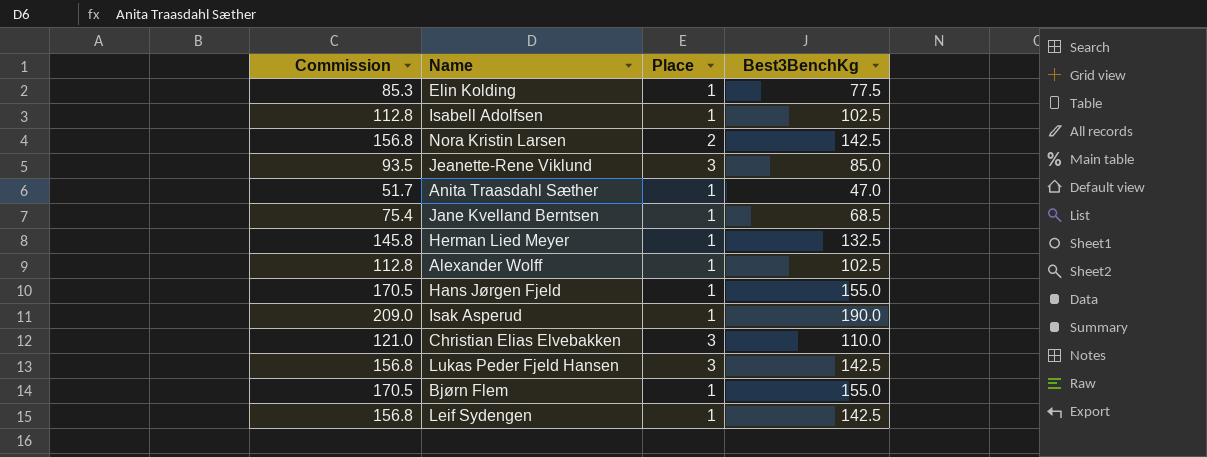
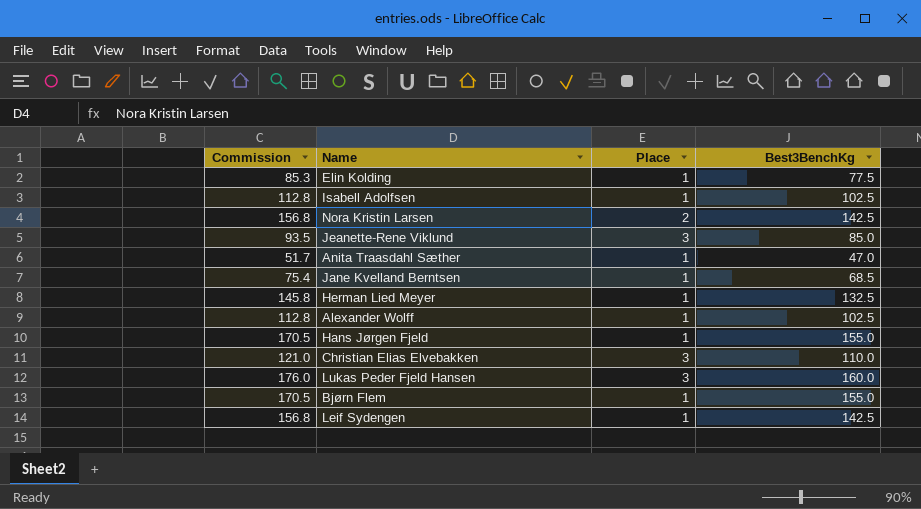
row Isak Asperud: 209.0 | 1 | 190.0 -> none
Lukas Peder Fjeld Hansen | Commission: 156.8 -> 176.0
Lukas Peder Fjeld Hansen | Best3BenchKg: 142.5 -> 160.0

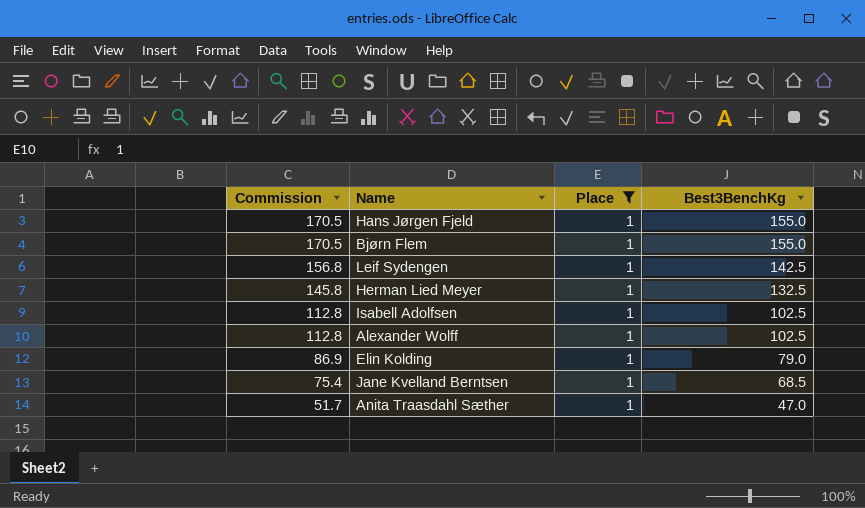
filter: none -> Place = 1
row order: none -> Commission descending
Elin Kolding | Commission: 85.3 -> 86.9
Elin Kolding | Best3BenchKg: 77.5 -> 79.0

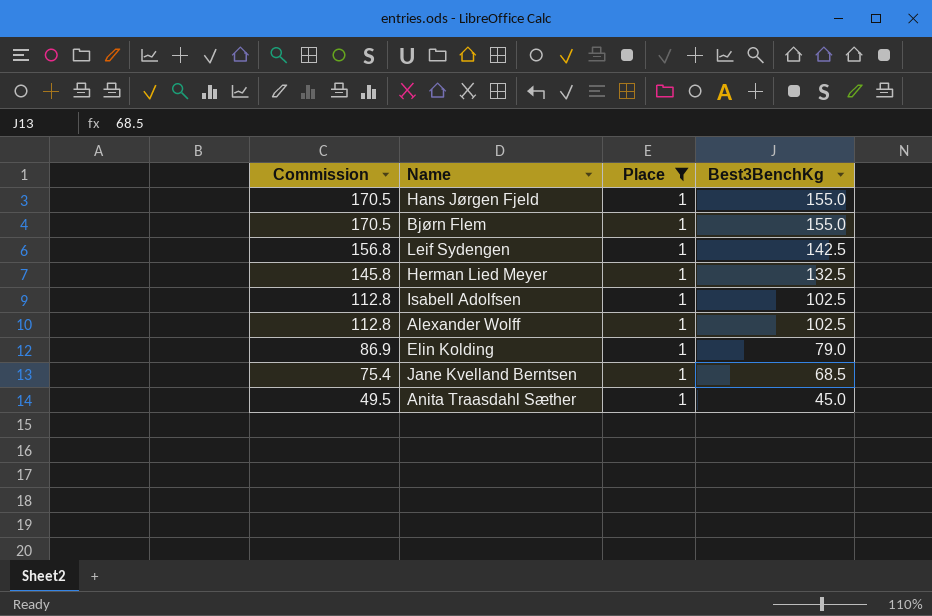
Anita Traasdahl Sæther | Commission: 51.7 -> 49.5
Anita Traasdahl Sæther | Best3BenchKg: 47.0 -> 45.0

